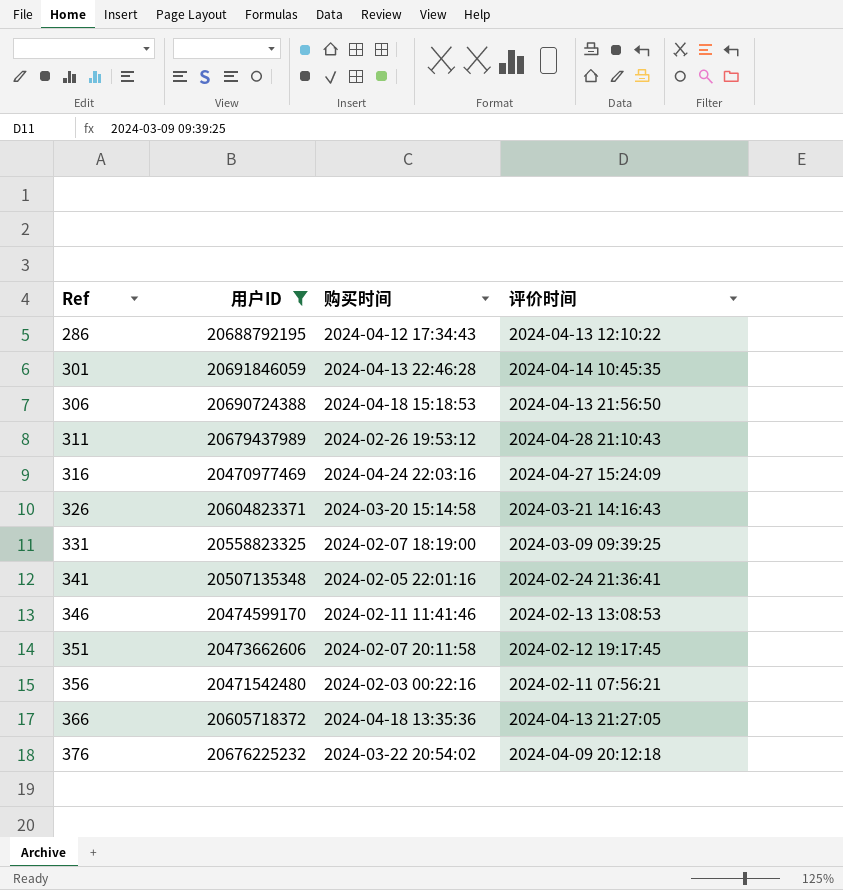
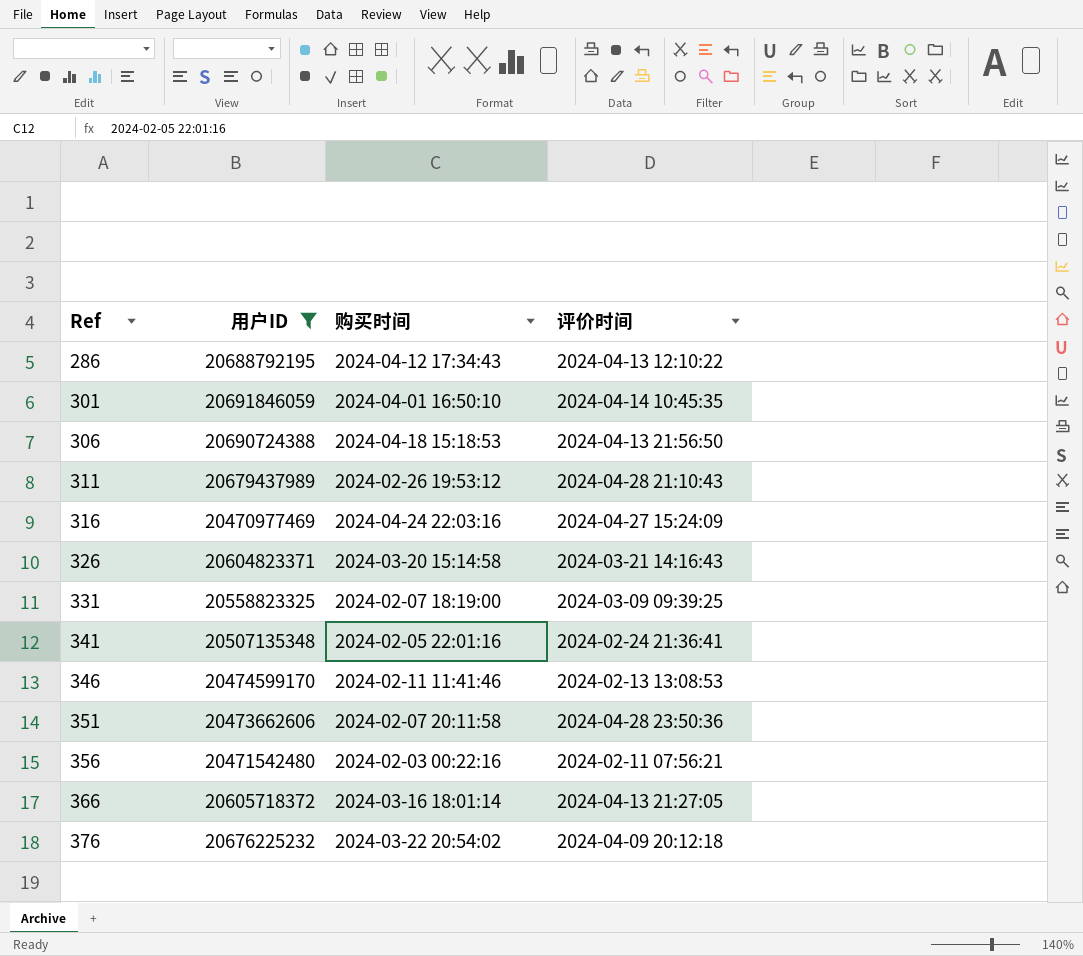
301 | 购买时间: 2024-04-13 22:46:28 -> 2024-04-01 16:50:10
351 | 评价时间: 2024-02-12 19:17:45 -> 2024-04-28 23:50:36
366 | 购买时间: 2024-04-18 13:35:36 -> 2024-03-16 18:01:14

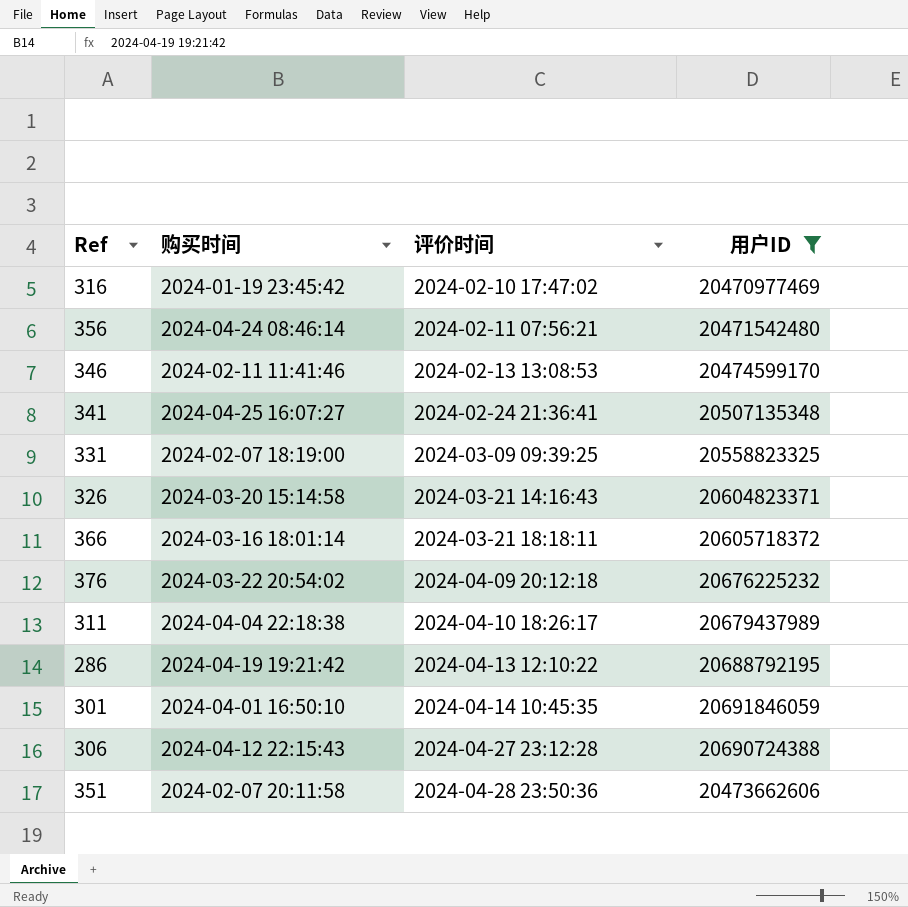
row order: Ref ascending -> 评价时间 ascending
column 用户ID | position: 2 -> 4
316 | 购买时间: 2024-04-24 22:03:16 -> 2024-01-19 23:45:42
316 | 评价时间: 2024-04-27 15:24:09 -> 2024-02-10 17:47:02
356 | 购买时间: 2024-02-03 00:22:16 -> 2024-04-24 08:46:14
341 | 购买时间: 2024-02-05 22:01:16 -> 2024-04-25 16:07:27
366 | 评价时间: 2024-04-13 21:27:05 -> 2024-03-21 18:18:11
311 | 购买时间: 2024-02-26 19:53:12 -> 2024-04-04 22:18:38
311 | 评价时间: 2024-04-28 21:10:43 -> 2024-04-10 18:26:17
286 | 购买时间: 2024-04-12 17:34:43 -> 2024-04-19 19:21:42
306 | 购买时间: 2024-04-18 15:18:53 -> 2024-04-12 22:15:43
306 | 评价时间: 2024-04-13 21:56:50 -> 2024-04-27 23:12:28

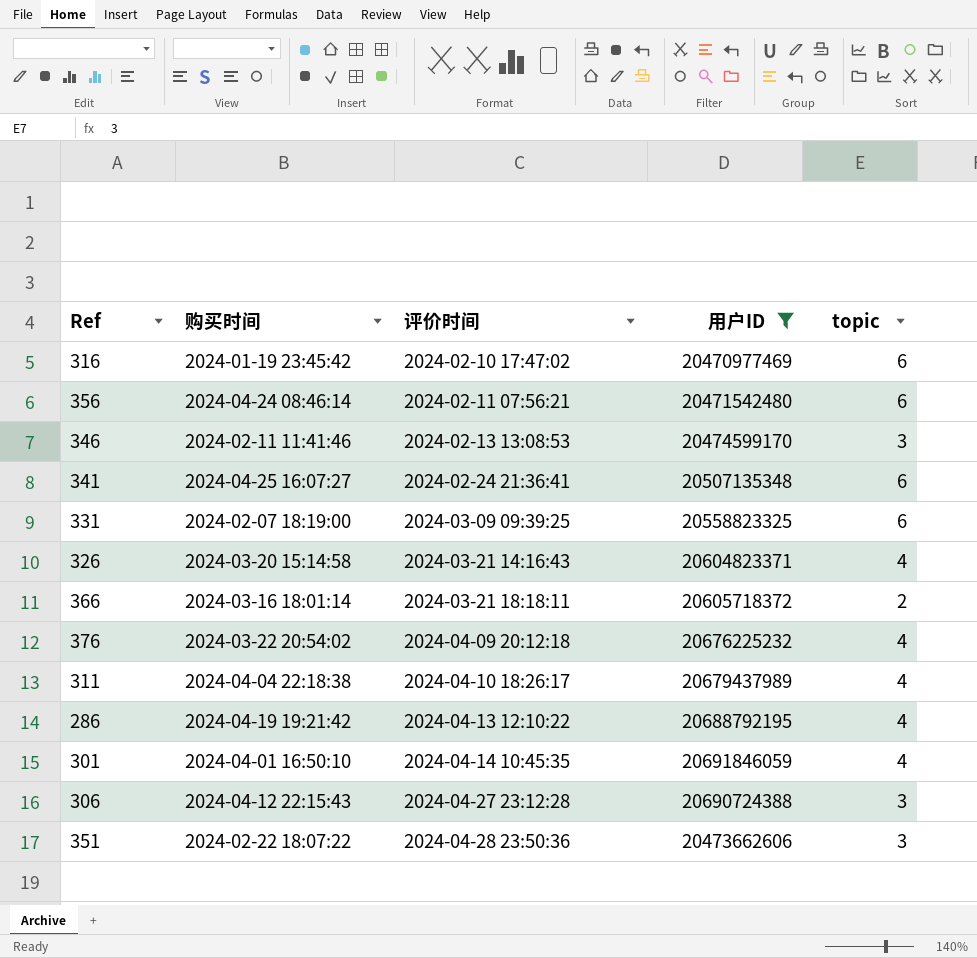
column topic | position: none -> 5
351 | 购买时间: 2024-02-07 20:11:58 -> 2024-02-22 18:07:22

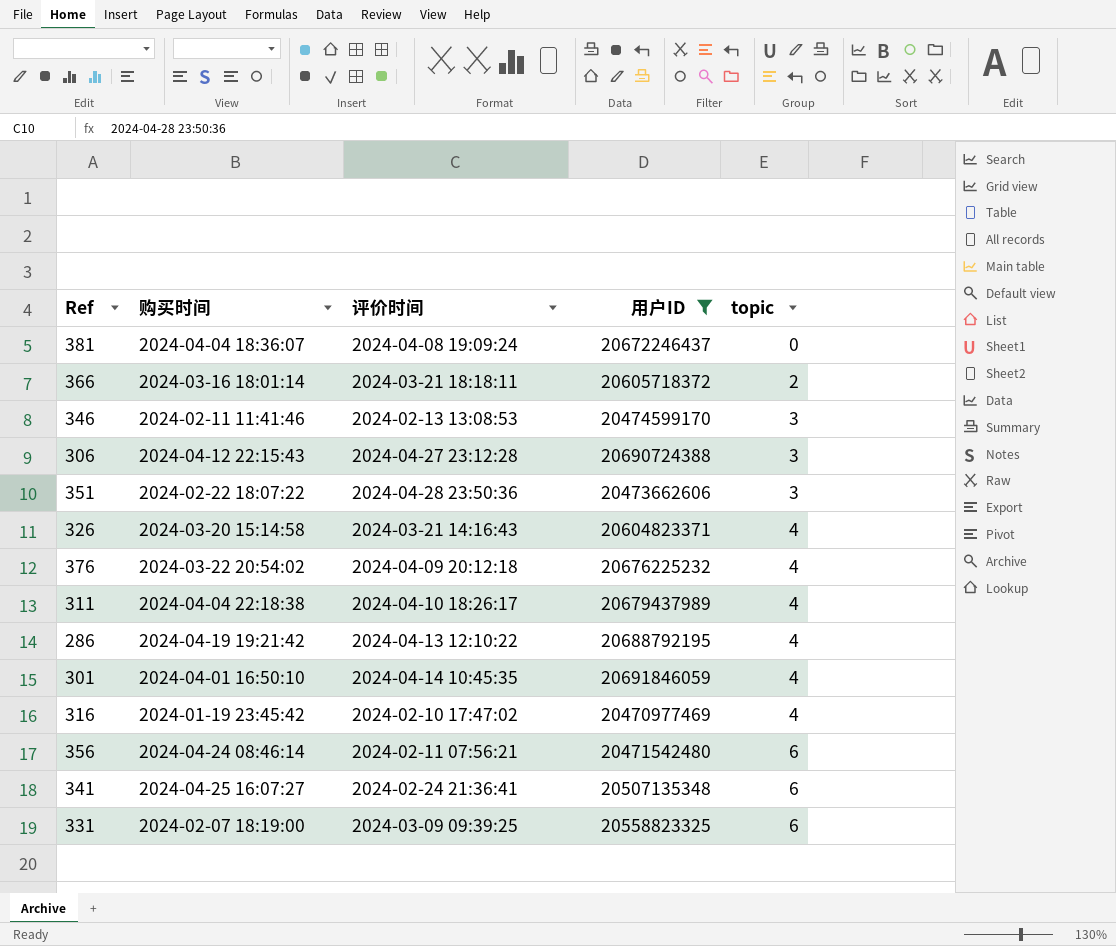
row order: 评价时间 ascending -> topic ascending
row 381: none -> 2024-04-04 18:36:07 | 2024-04-08 19:09:24 | 20672246437 | 0
316 | topic: 6 -> 4

